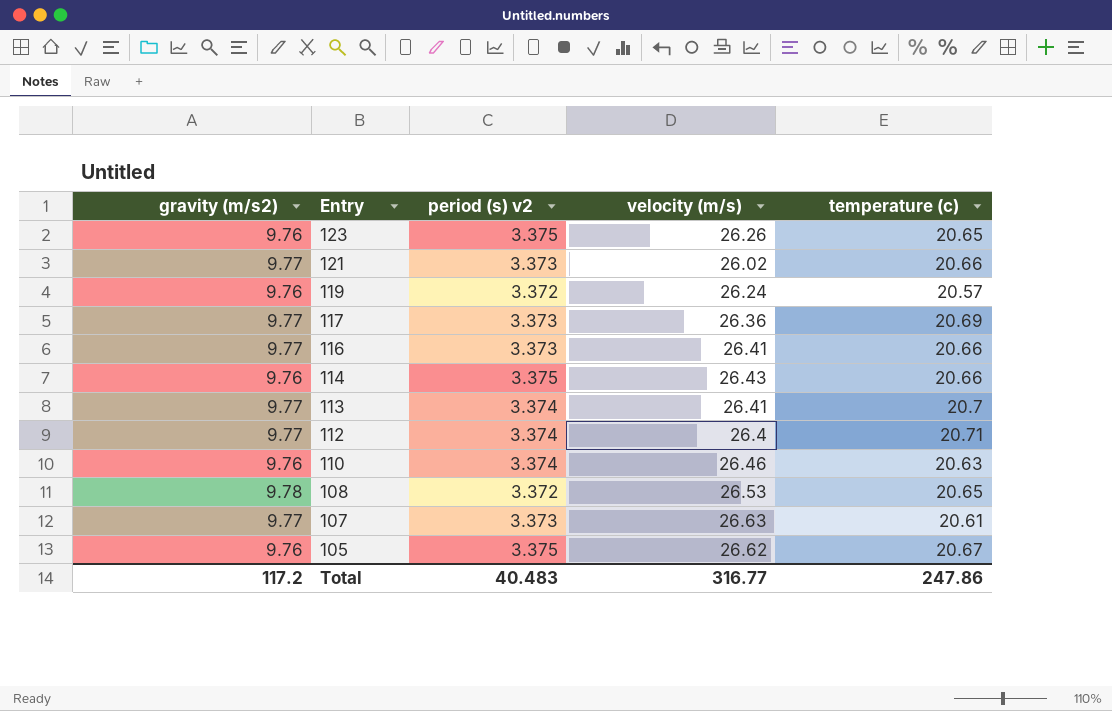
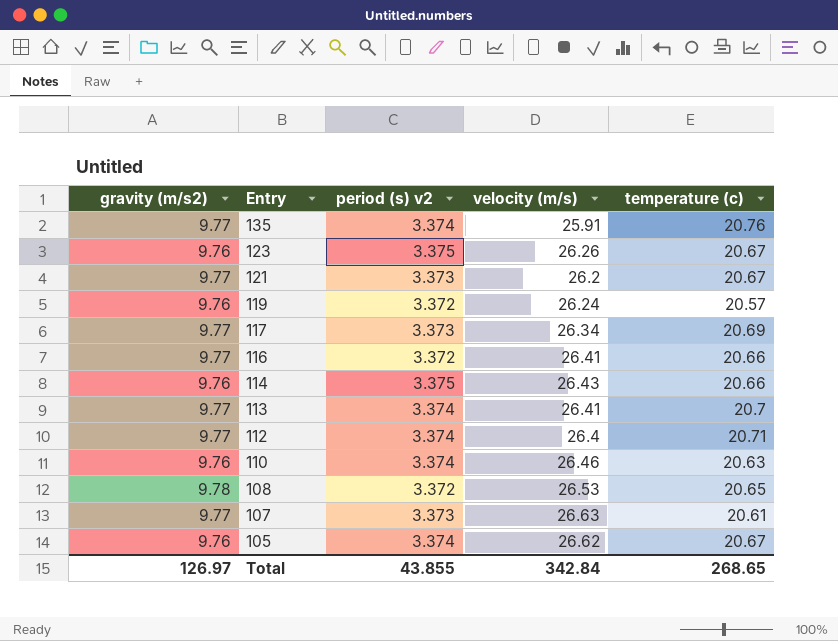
row 135: none -> 9.77 | 3.374 | 25.91 | 20.76
123 | temperature (c): 20.65 -> 20.67
121 | velocity (m/s): 26.02 -> 26.2
121 | temperature (c): 20.66 -> 20.67
117 | velocity (m/s): 26.36 -> 26.34
116 | period (s) v2: 3.373 -> 3.372
105 | period (s) v2: 3.375 -> 3.374
Total | gravity (m/s2): 117.2 -> 126.97
Total | period (s) v2: 40.483 -> 43.855
Total | velocity (m/s): 316.77 -> 342.84
Total | temperature (c): 247.86 -> 268.65

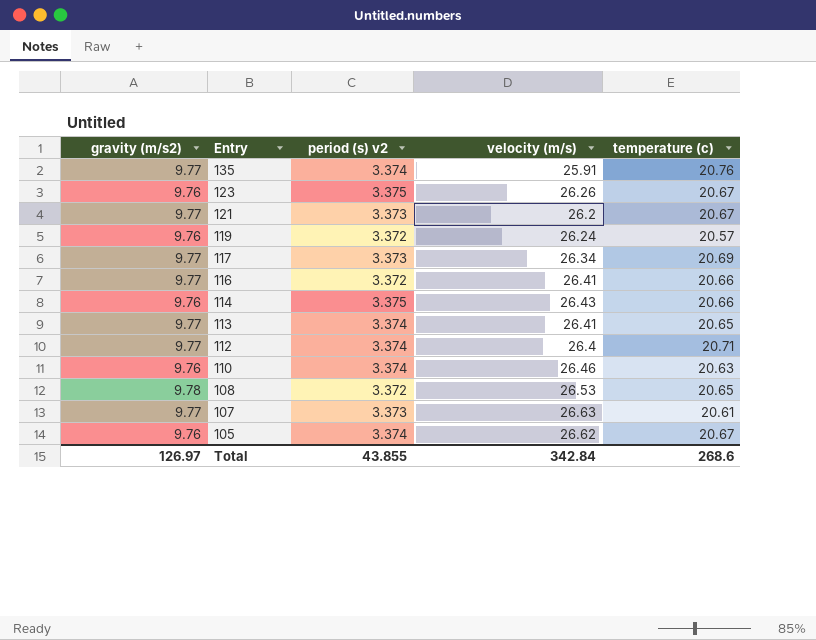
113 | temperature (c): 20.7 -> 20.65
Total | temperature (c): 268.65 -> 268.6

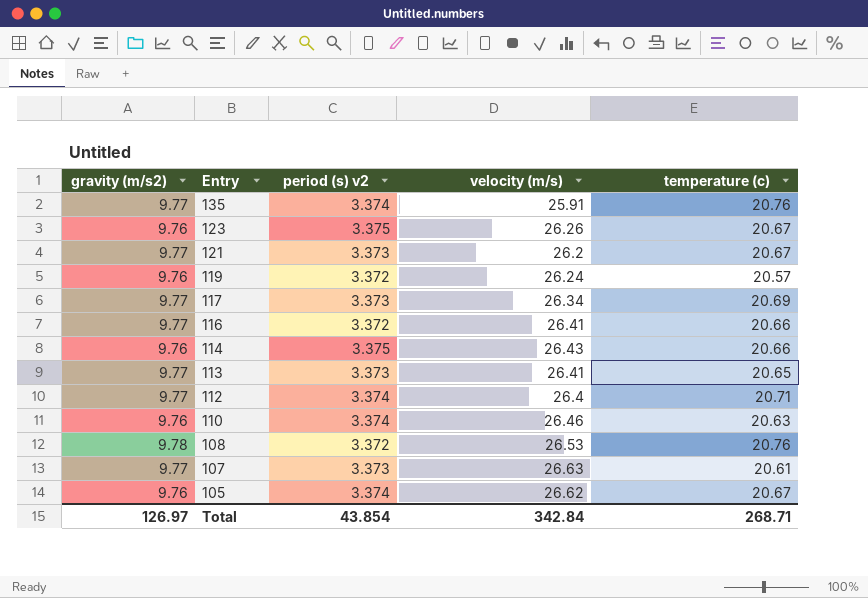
113 | period (s) v2: 3.374 -> 3.373
108 | temperature (c): 20.65 -> 20.76
Total | period (s) v2: 43.855 -> 43.854
Total | temperature (c): 268.6 -> 268.71

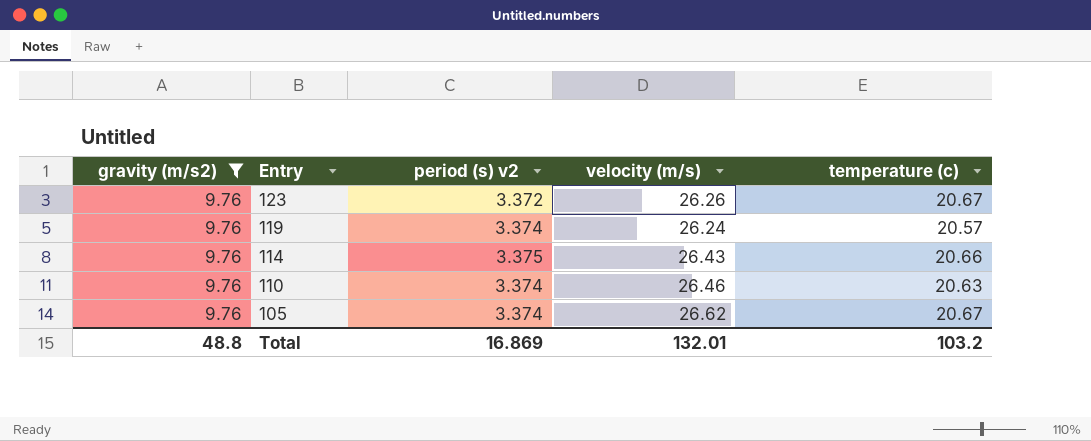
filter: none -> gravity (m/s2) = 9.76
123 | period (s) v2: 3.375 -> 3.372
119 | period (s) v2: 3.372 -> 3.374
Total | gravity (m/s2): 126.97 -> 48.8
Total | period (s) v2: 43.854 -> 16.869
Total | velocity (m/s): 342.84 -> 132.01
Total | temperature (c): 268.71 -> 103.2

